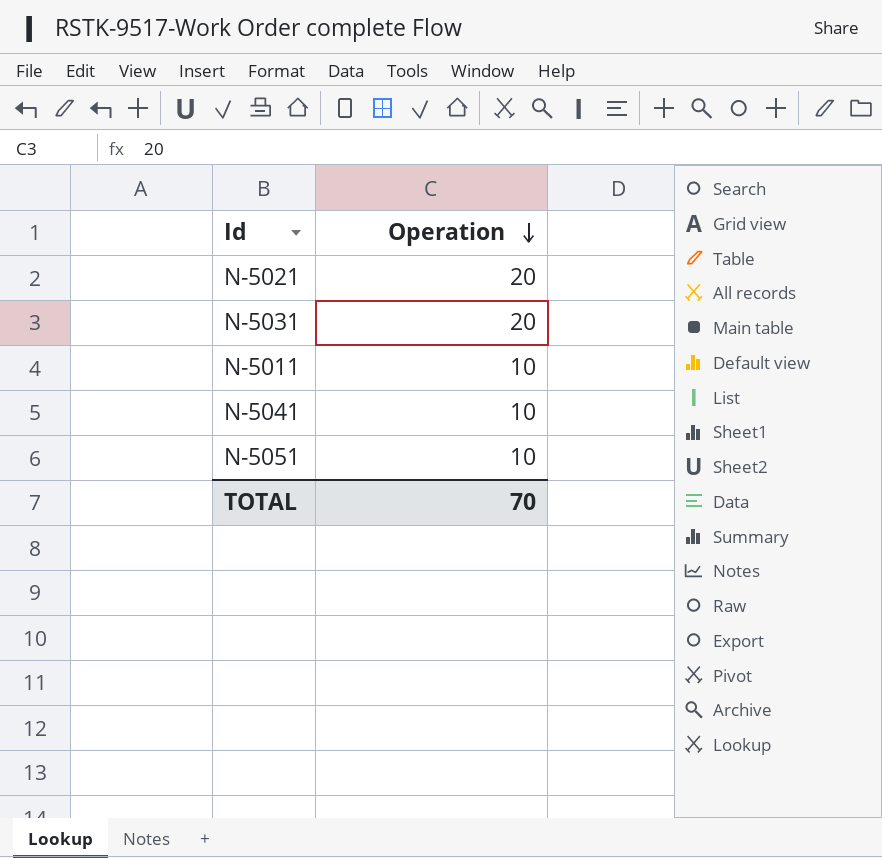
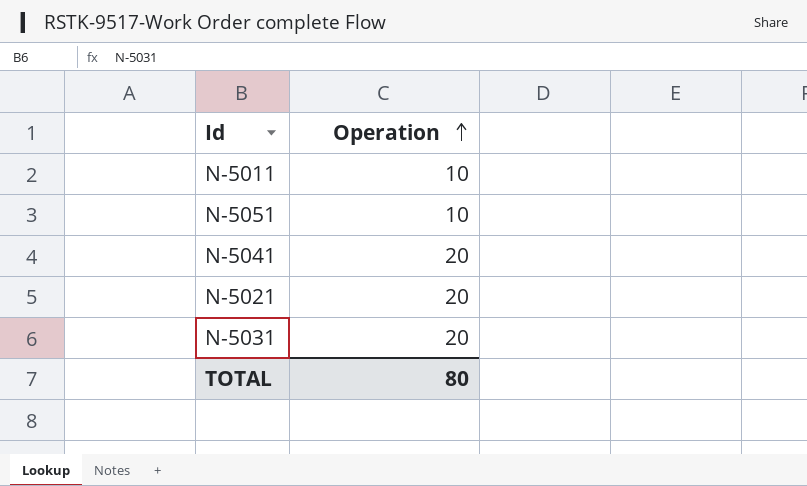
row order: Operation descending -> Operation ascending
N-5041 | Operation: 10 -> 20
TOTAL | Operation: 70 -> 80

